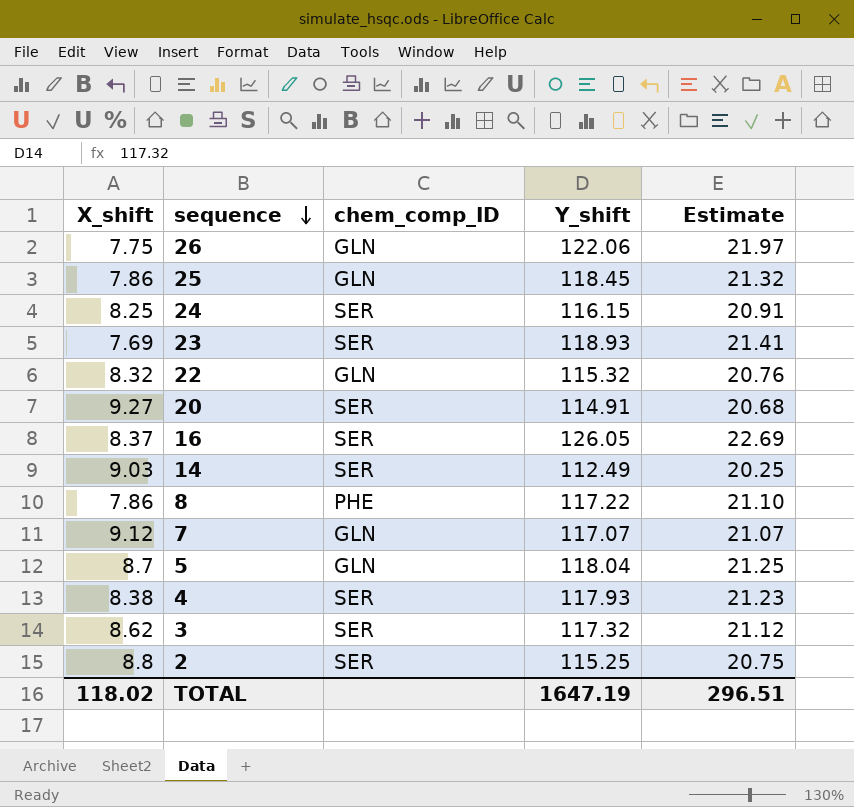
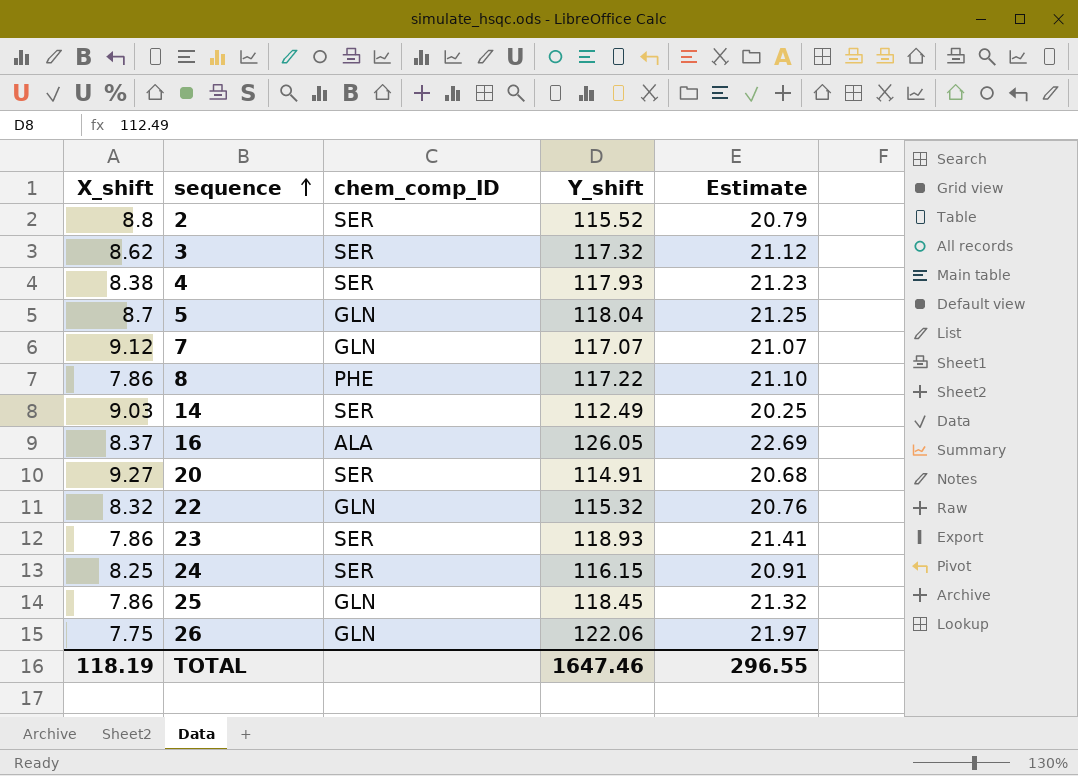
row order: sequence descending -> sequence ascending
2 | Y_shift: 115.25 -> 115.52
2 | Estimate: 20.75 -> 20.79
16 | chem_comp_ID: SER -> ALA
23 | X_shift: 7.69 -> 7.86
TOTAL | X_shift: 118.02 -> 118.19
TOTAL | Y_shift: 1647.19 -> 1647.46
TOTAL | Estimate: 296.51 -> 296.55

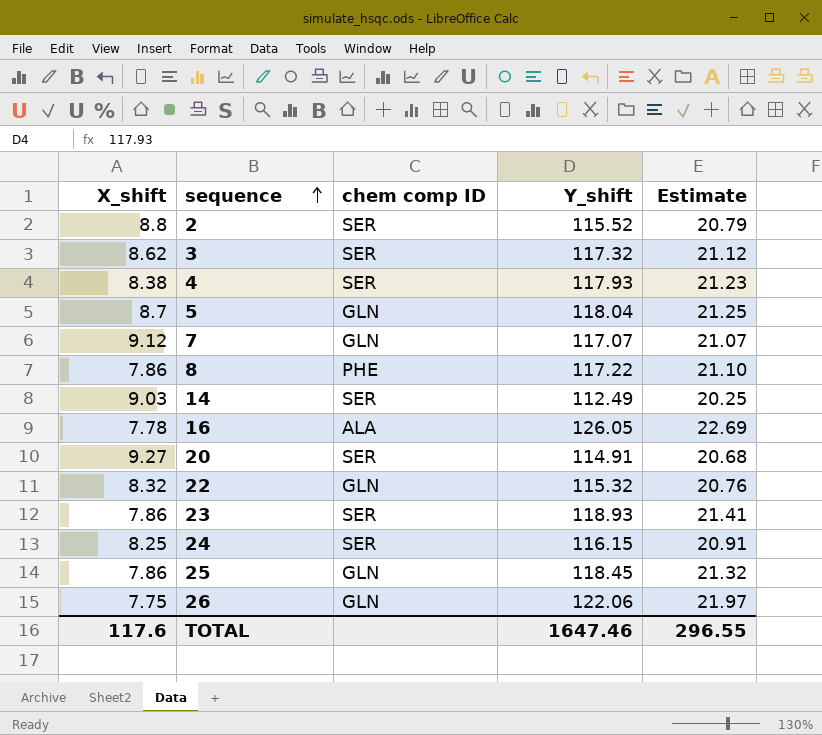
column name: chem_comp_ID -> chem comp ID
16 | X_shift: 8.37 -> 7.78
TOTAL | X_shift: 118.19 -> 117.6

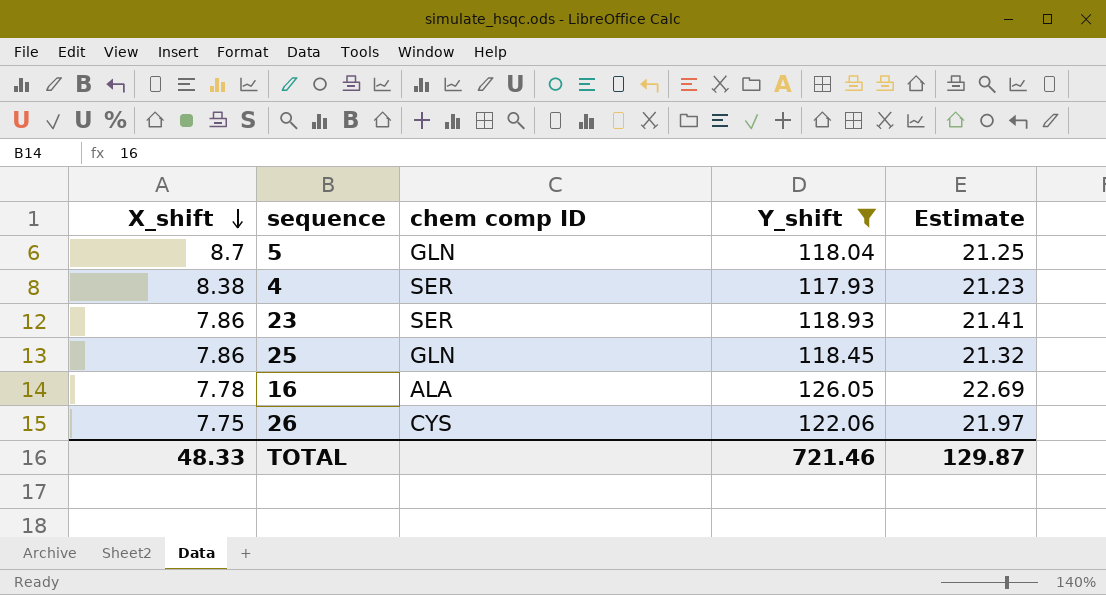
filter: none -> Y_shift >= 117.93
row order: sequence ascending -> X_shift descending
26 | chem comp ID: GLN -> CYS
TOTAL | X_shift: 117.6 -> 48.33
TOTAL | Y_shift: 1647.46 -> 721.46
TOTAL | Estimate: 296.55 -> 129.87

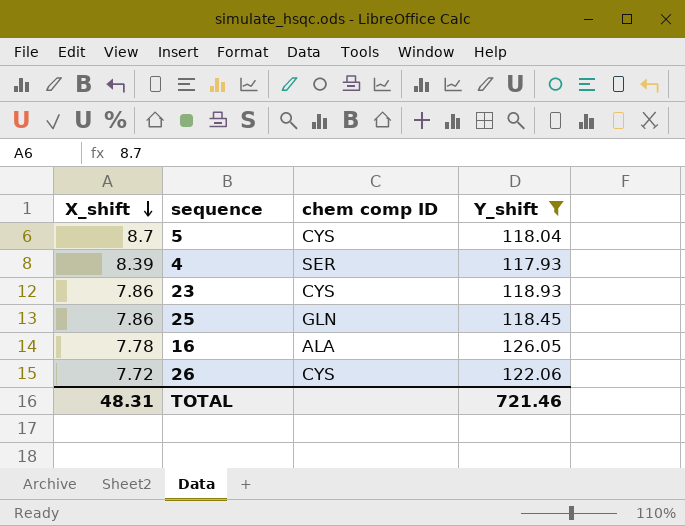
column Estimate | formula: [Y_shift] * 0.18 -> none
5 | chem comp ID: GLN -> CYS
4 | X_shift: 8.38 -> 8.39
23 | chem comp ID: SER -> CYS
26 | X_shift: 7.75 -> 7.72
TOTAL | X_shift: 48.33 -> 48.31

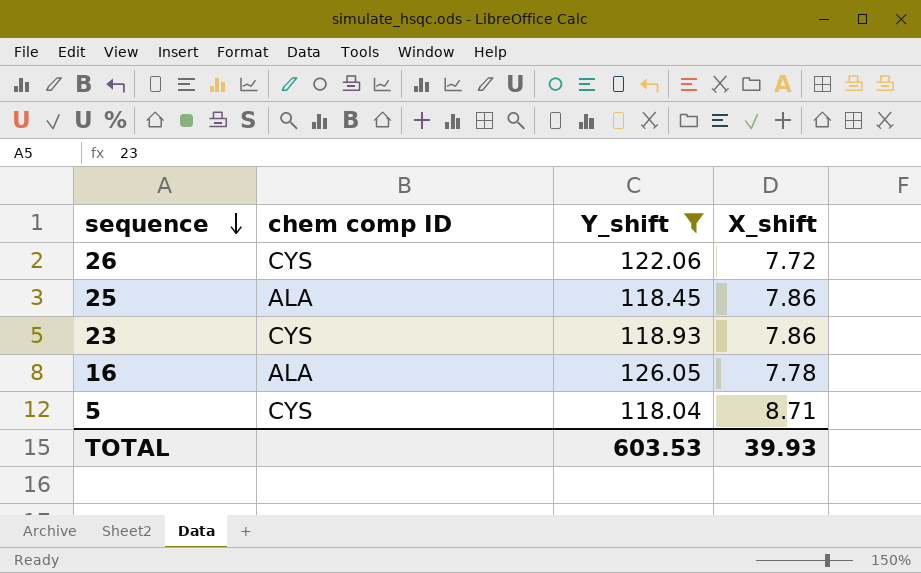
row order: X_shift descending -> sequence descending
column X_shift | position: 1 -> 4
row 4: 8.39 | SER | 117.93 -> none
25 | chem comp ID: GLN -> ALA
5 | X_shift: 8.7 -> 8.71
TOTAL | Y_shift: 721.46 -> 603.53
TOTAL | X_shift: 48.31 -> 39.93

